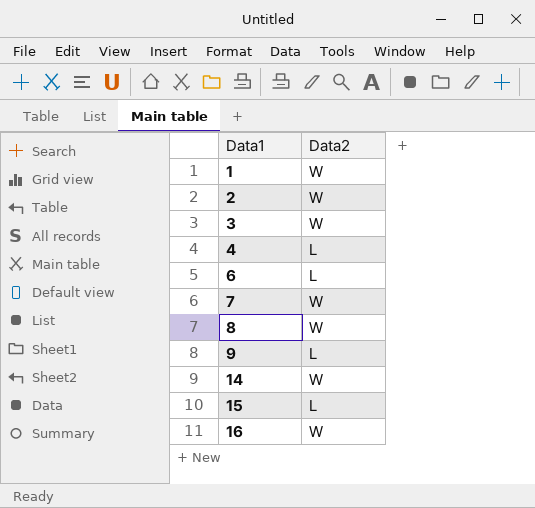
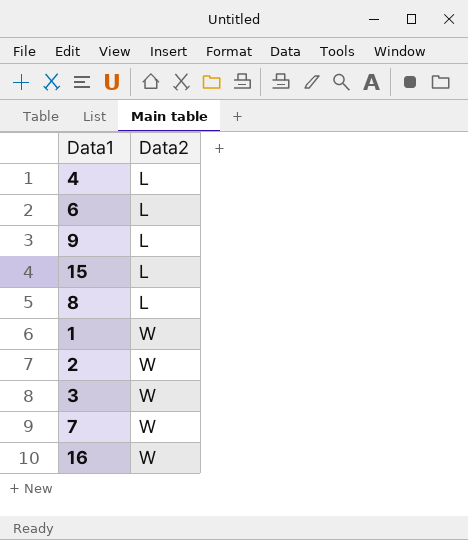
row order: Data1 ascending -> Data2 ascending
row 14: W -> none
8 | Data2: W -> L

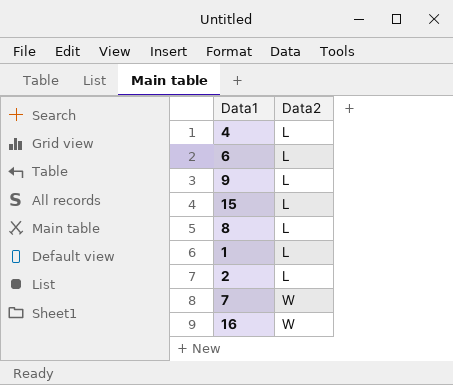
row 3: W -> none
1 | Data2: W -> L
2 | Data2: W -> L

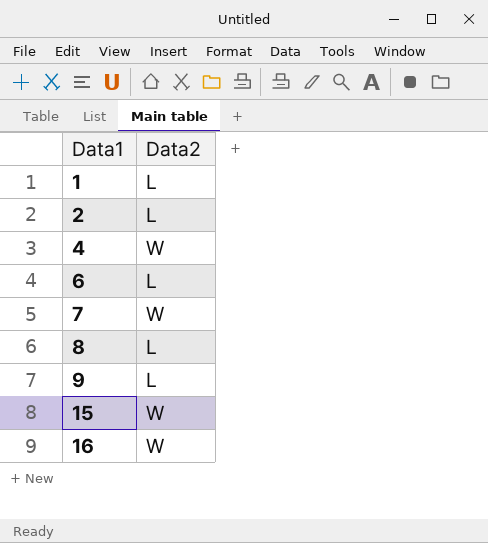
row order: Data2 ascending -> Data1 ascending
4 | Data2: L -> W
15 | Data2: L -> W

